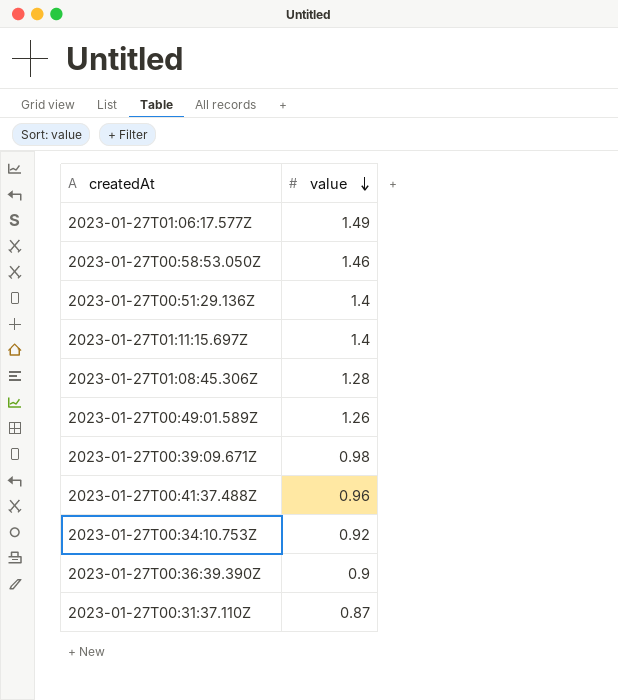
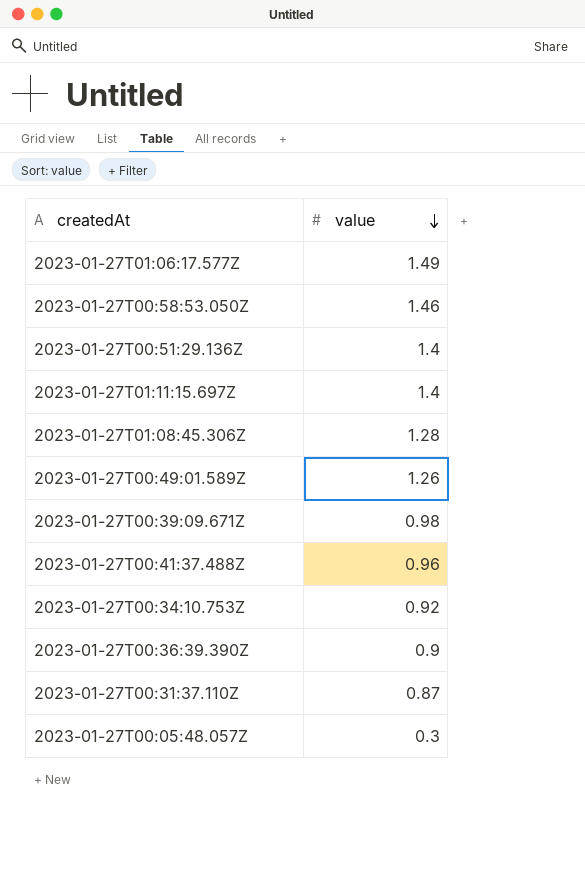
row 2023-01-27T00:05:48.057Z: none -> 0.3

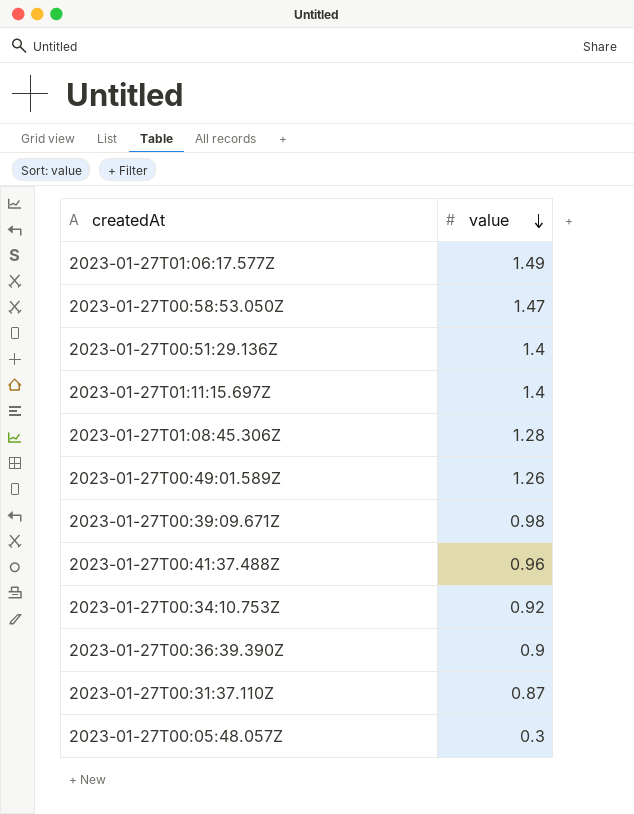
2023-01-27T00:58:53.050Z | value: 1.46 -> 1.47

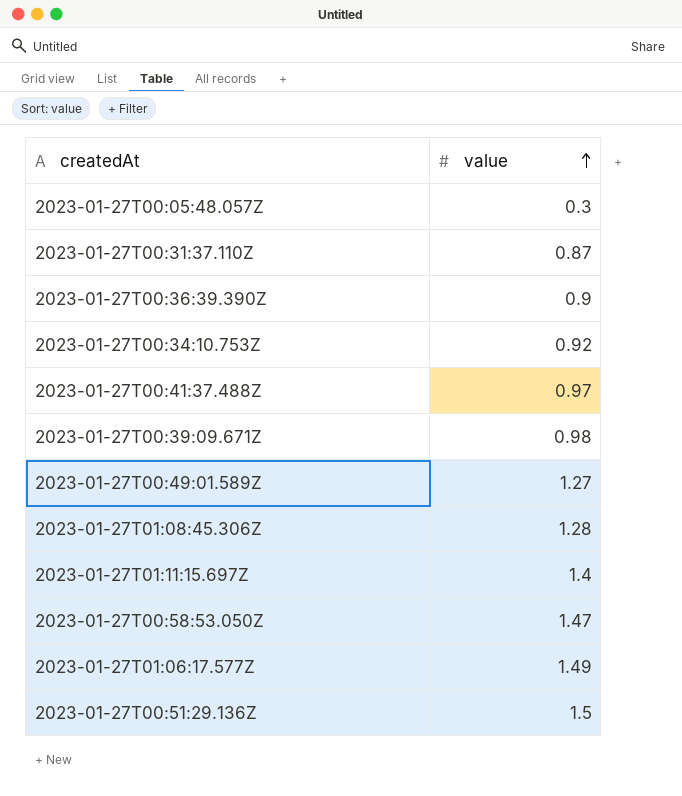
row order: value descending -> value ascending
2023-01-27T00:41:37.488Z | value: 0.96 -> 0.97
2023-01-27T00:49:01.589Z | value: 1.26 -> 1.27
2023-01-27T00:51:29.136Z | value: 1.4 -> 1.5

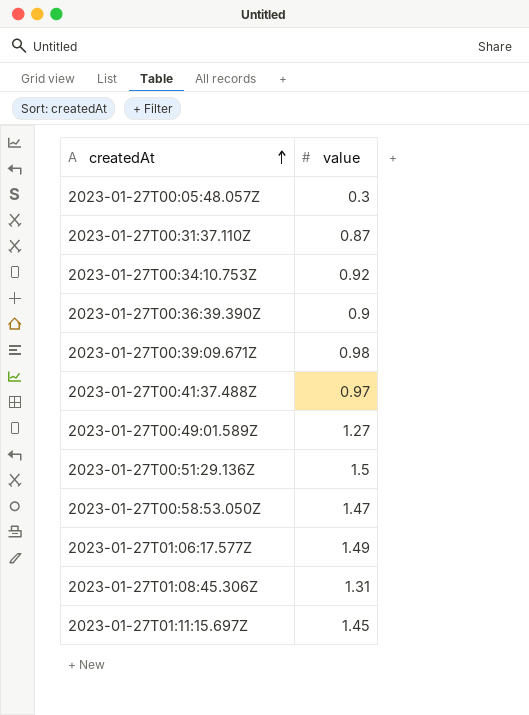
row order: value ascending -> createdAt ascending
2023-01-27T01:08:45.306Z | value: 1.28 -> 1.31
2023-01-27T01:11:15.697Z | value: 1.4 -> 1.45

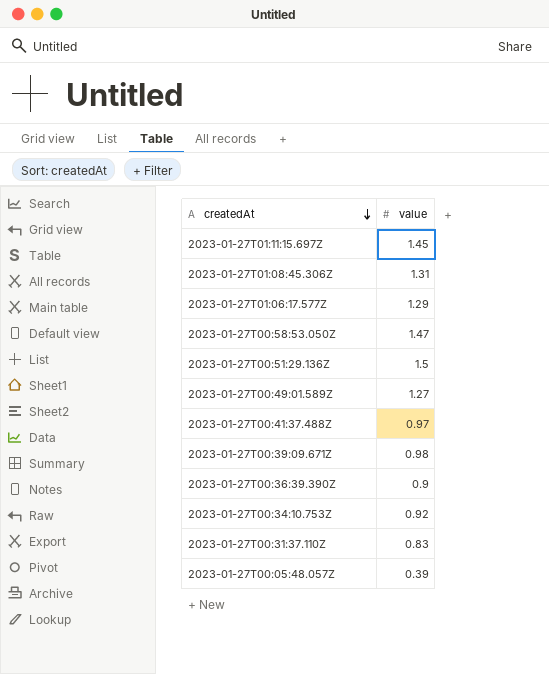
row order: createdAt ascending -> createdAt descending
2023-01-27T01:06:17.577Z | value: 1.49 -> 1.29
2023-01-27T00:31:37.110Z | value: 0.87 -> 0.83
2023-01-27T00:05:48.057Z | value: 0.3 -> 0.39

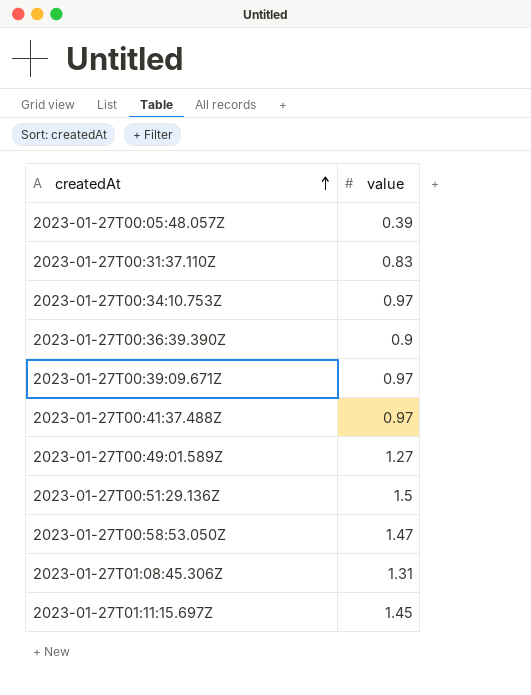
row order: createdAt descending -> createdAt ascending
row 2023-01-27T01:06:17.577Z: 1.29 -> none
2023-01-27T00:34:10.753Z | value: 0.92 -> 0.97
2023-01-27T00:39:09.671Z | value: 0.98 -> 0.97

